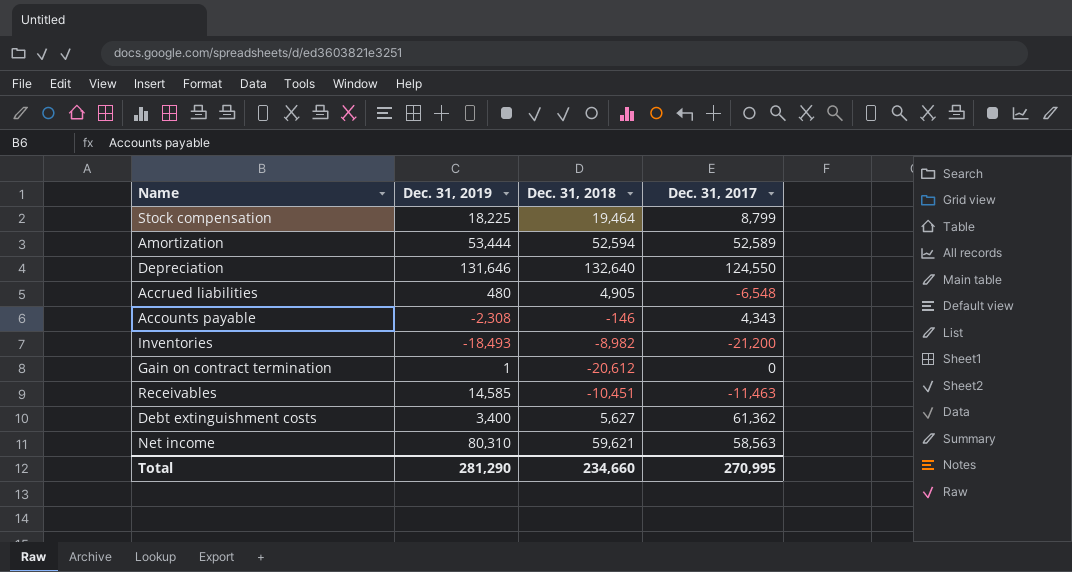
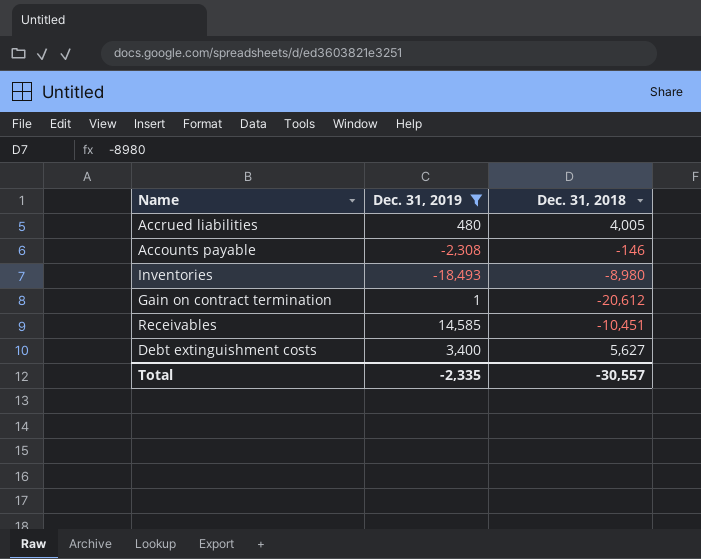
filter: none -> Dec. 31, 2019 <= 14,585
column Dec. 31, 2017 | position: 4 -> none
Accrued liabilities | Dec. 31, 2018: 4,905 -> 4,005
Inventories | Dec. 31, 2018: -8,982 -> -8,980
Total | Dec. 31, 2019: 281,290 -> -2,335
Total | Dec. 31, 2018: 234,660 -> -30,557

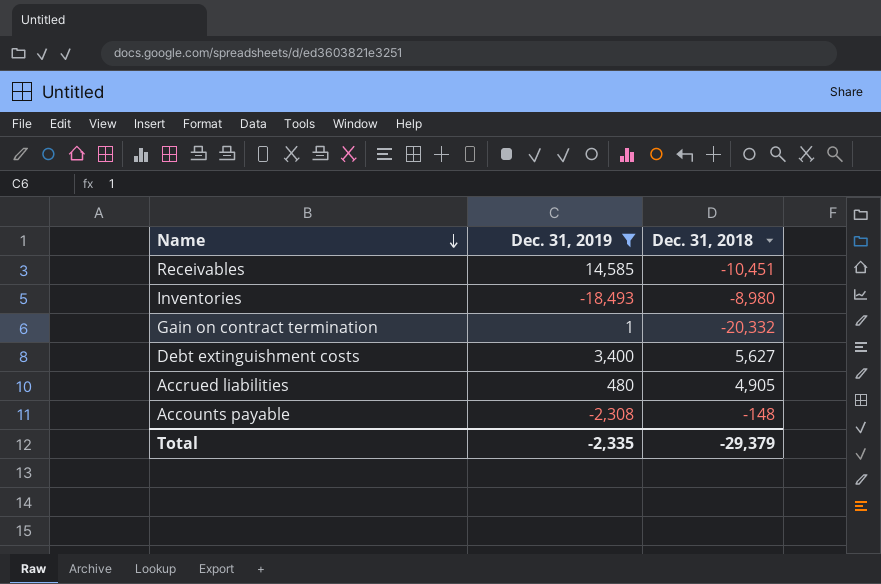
row order: none -> Name descending
Gain on contract termination | Dec. 31, 2018: -20,612 -> -20,332
Accrued liabilities | Dec. 31, 2018: 4,005 -> 4,905
Accounts payable | Dec. 31, 2018: -146 -> -148
Total | Dec. 31, 2018: -30,557 -> -29,379

